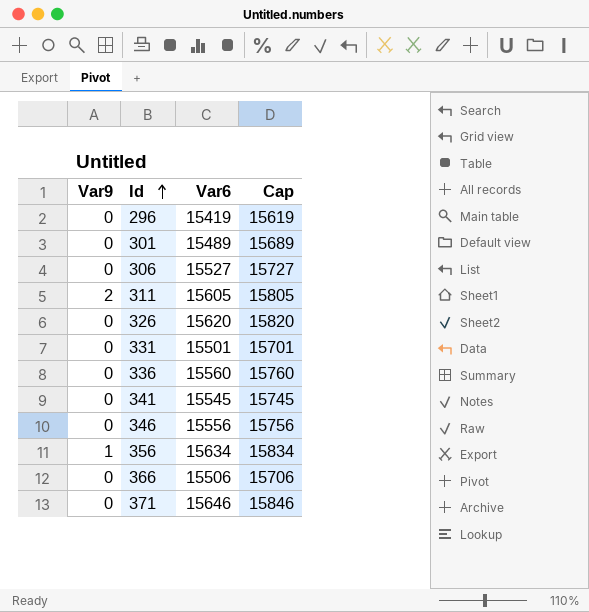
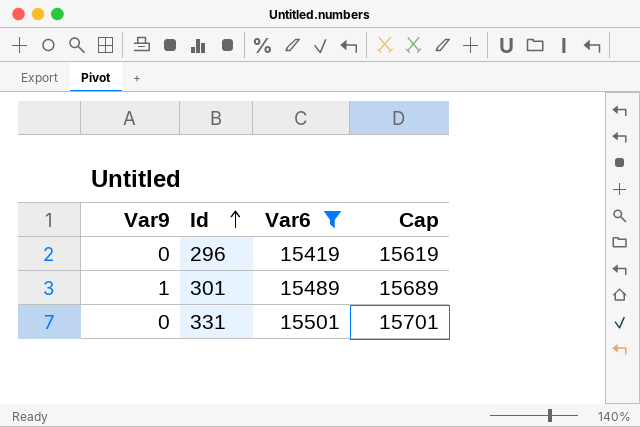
filter: none -> Var6 <= 15501
301 | Var9: 0 -> 1

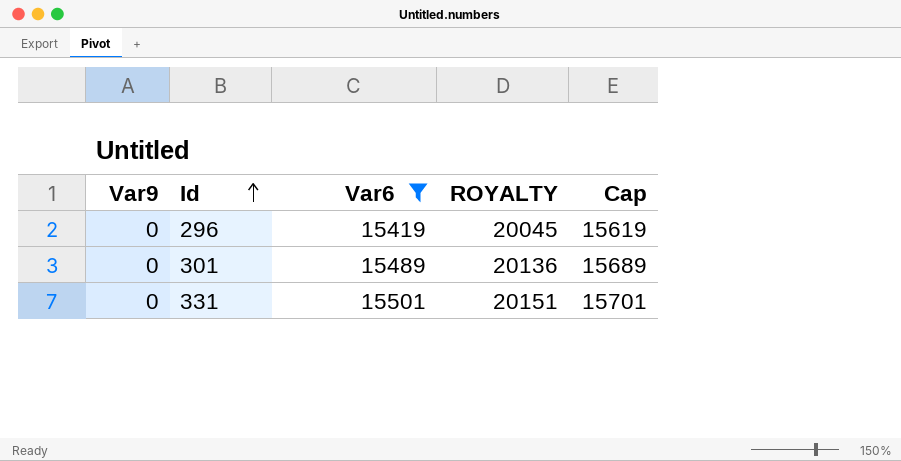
column ROYALTY | formula: none -> [Var6] * 1.3
301 | Var9: 1 -> 0

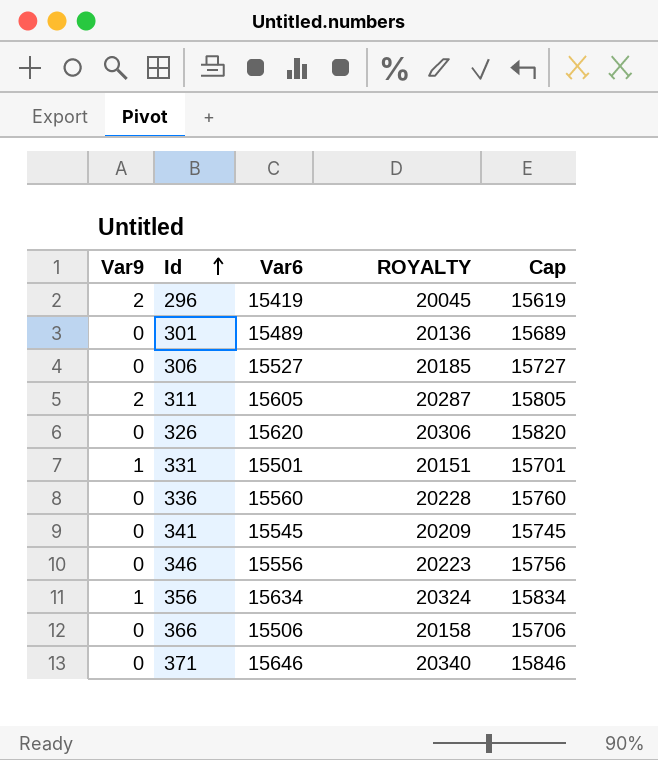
filter: Var6 <= 15501 -> none
296 | Var9: 0 -> 2
331 | Var9: 0 -> 1

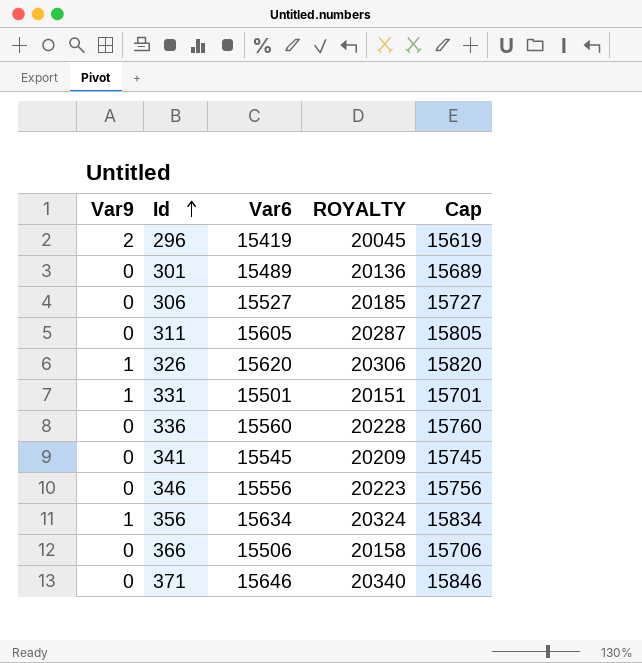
311 | Var9: 2 -> 0
326 | Var9: 0 -> 1

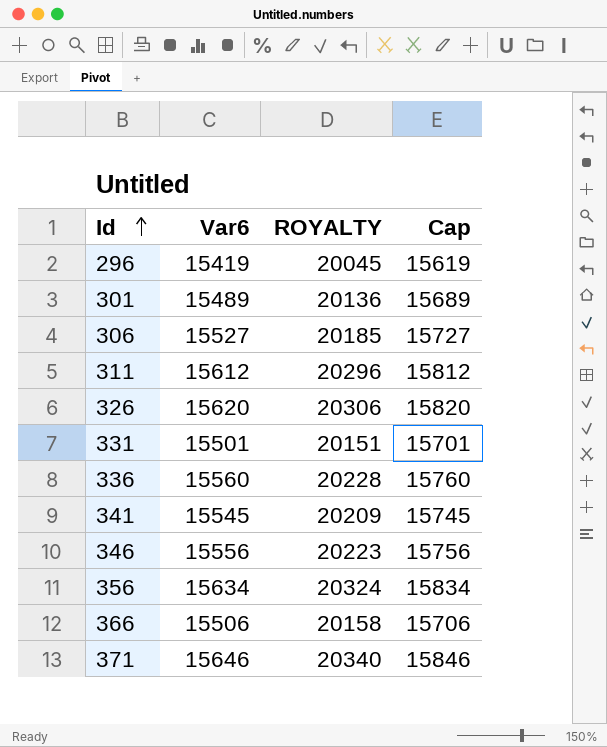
column Var9 | position: 1 -> none
311 | Var6: 15605 -> 15612
311 | ROYALTY: 20287 -> 20296
311 | Cap: 15805 -> 15812

